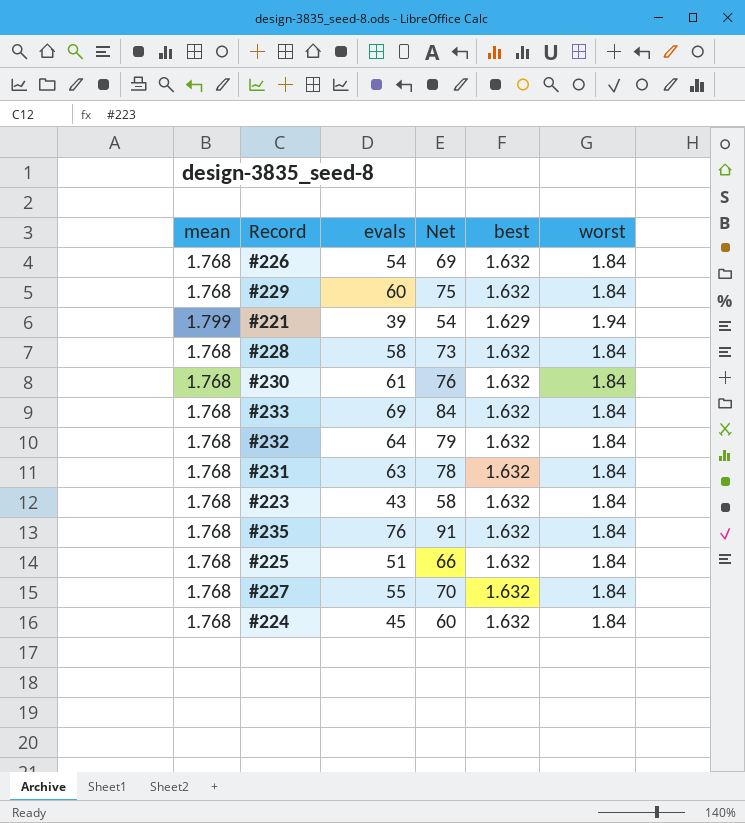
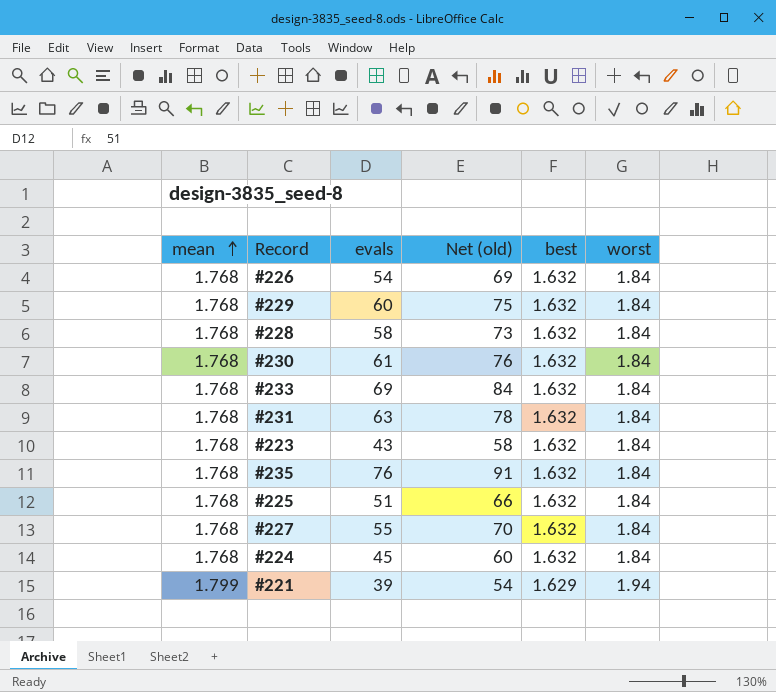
row order: none -> mean ascending
column name: Net -> Net (old)
row #232: 1.768 | 64 | 79 | 1.632 | 1.84 -> none

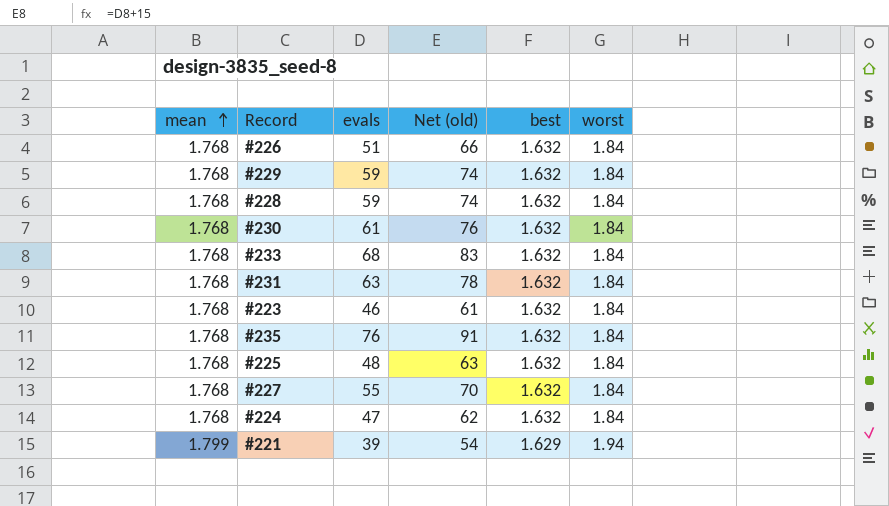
#226 | evals: 54 -> 51
#226 | Net (old): 69 -> 66
#229 | evals: 60 -> 59
#229 | Net (old): 75 -> 74
#228 | evals: 58 -> 59
#228 | Net (old): 73 -> 74
#233 | evals: 69 -> 68
#233 | Net (old): 84 -> 83
#223 | evals: 43 -> 46
#223 | Net (old): 58 -> 61
#225 | evals: 51 -> 48
#225 | Net (old): 66 -> 63
#224 | evals: 45 -> 47
#224 | Net (old): 60 -> 62

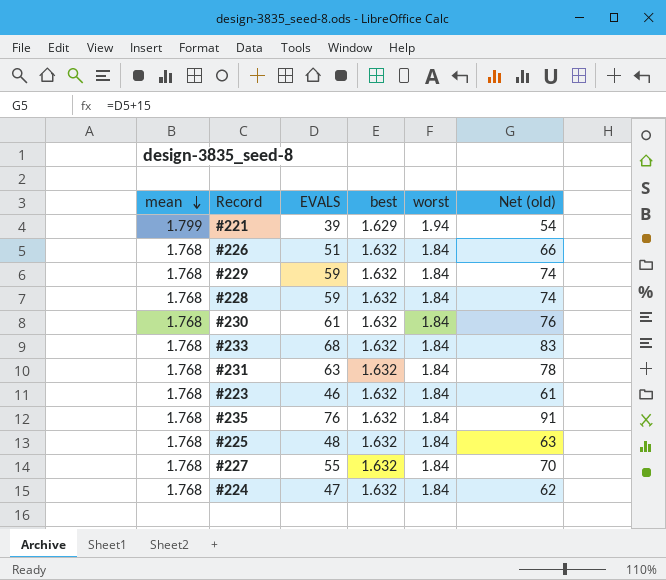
row order: mean ascending -> mean descending
column name: evals -> EVALS
column Net (old) | position: 4 -> 6

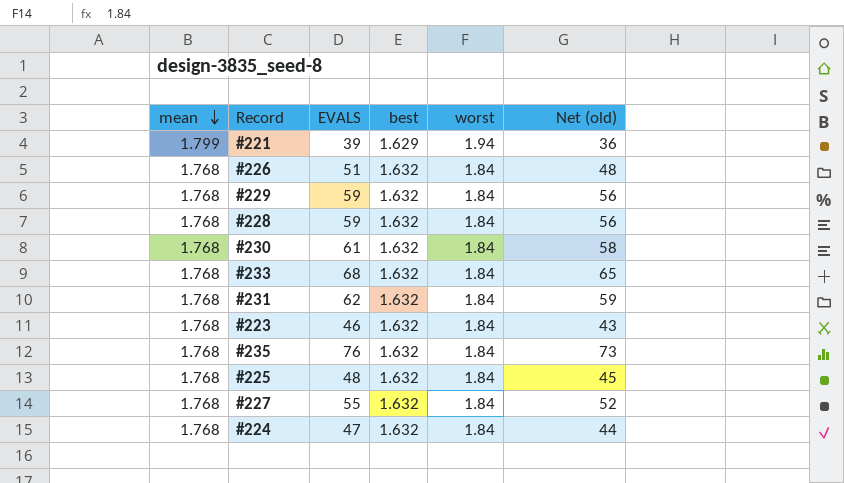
column Net (old) | formula: [EVALS] + 15 -> [EVALS] - 3
#231 | EVALS: 63 -> 62

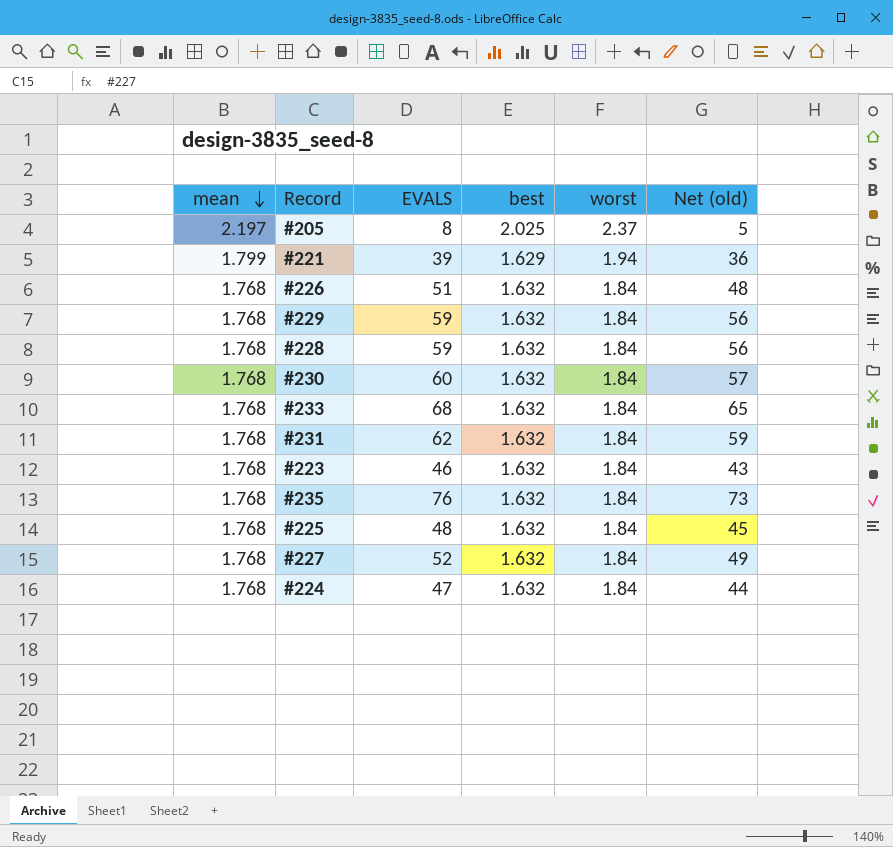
row #205: none -> 2.197 | 8 | 2.025 | 2.37 | 5
#230 | EVALS: 61 -> 60
#230 | Net (old): 58 -> 57
#227 | EVALS: 55 -> 52
#227 | Net (old): 52 -> 49

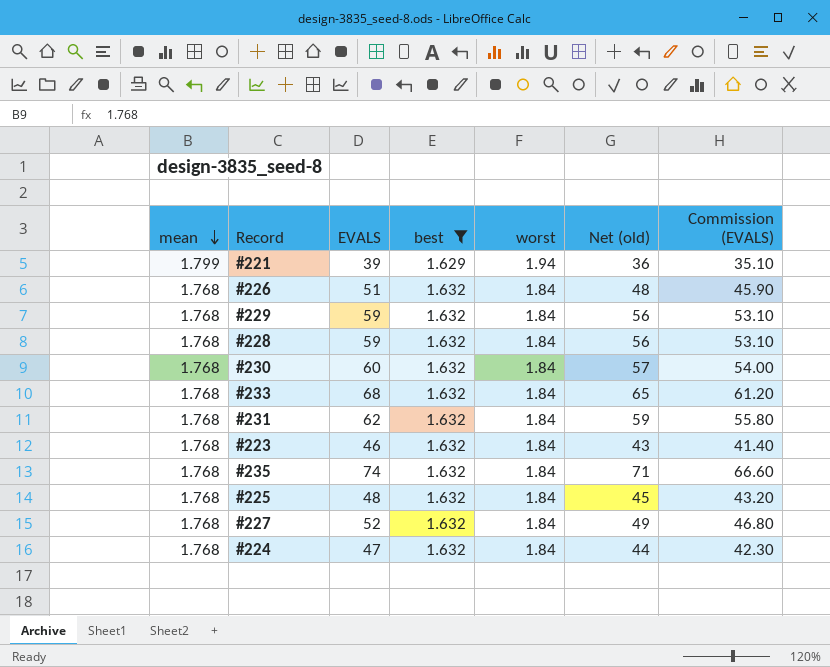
filter: none -> best != 2.025
column Commission (EVALS) | formula: none -> [EVALS] * 0.9
#235 | EVALS: 76 -> 74
#235 | Net (old): 73 -> 71

